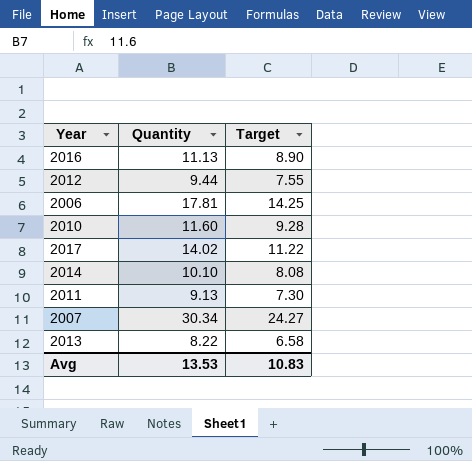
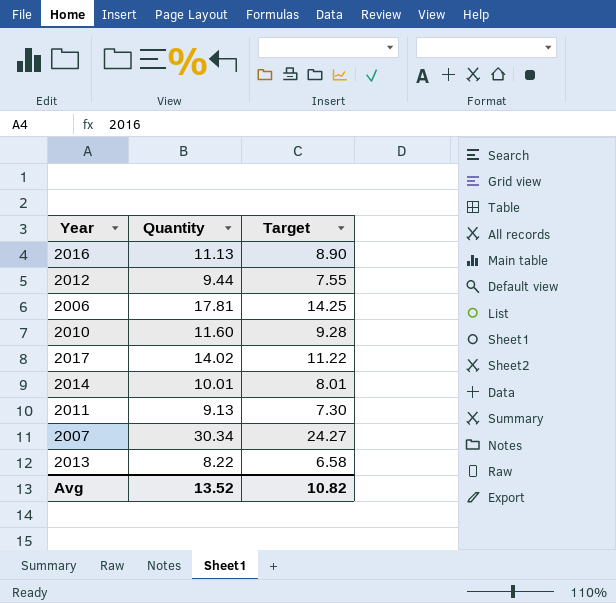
2014 | Quantity: 10.10 -> 10.01
2014 | Target: 8.08 -> 8.01
Avg | Quantity: 13.53 -> 13.52
Avg | Target: 10.83 -> 10.82

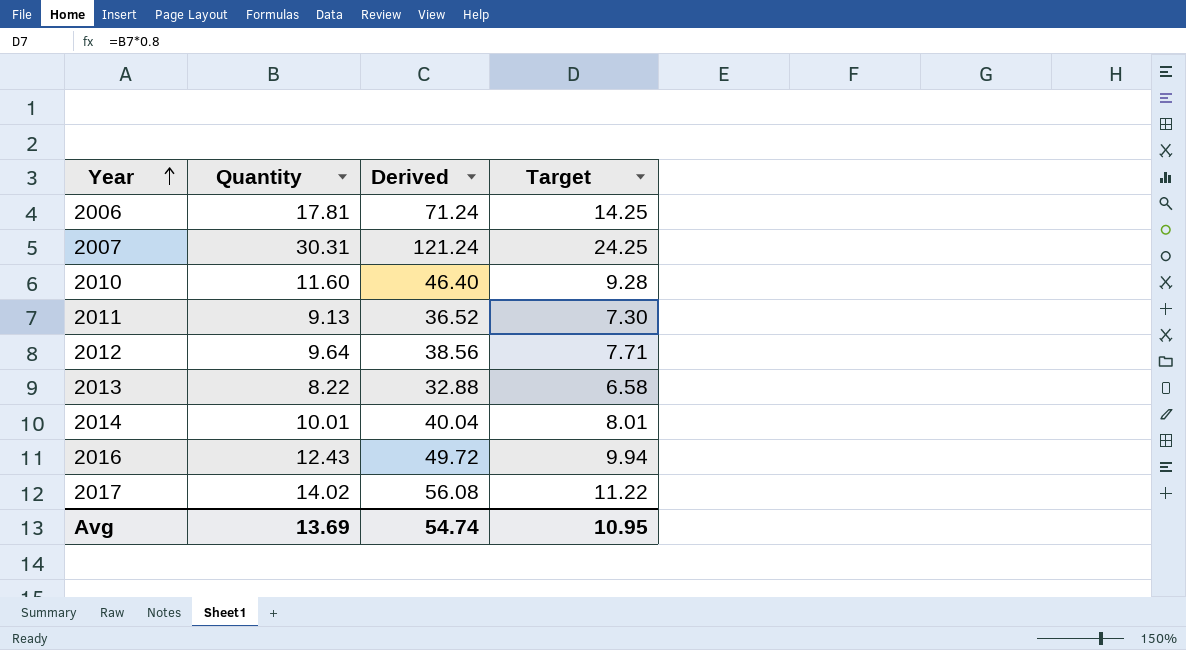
row order: none -> Year ascending
column Derived | formula: none -> [Quantity] * 4
2007 | Quantity: 30.34 -> 30.31
2007 | Target: 24.27 -> 24.25
2012 | Quantity: 9.44 -> 9.64
2012 | Target: 7.55 -> 7.71
2016 | Quantity: 11.13 -> 12.43
2016 | Target: 8.90 -> 9.94
Avg | Quantity: 13.52 -> 13.69
Avg | Target: 10.82 -> 10.95

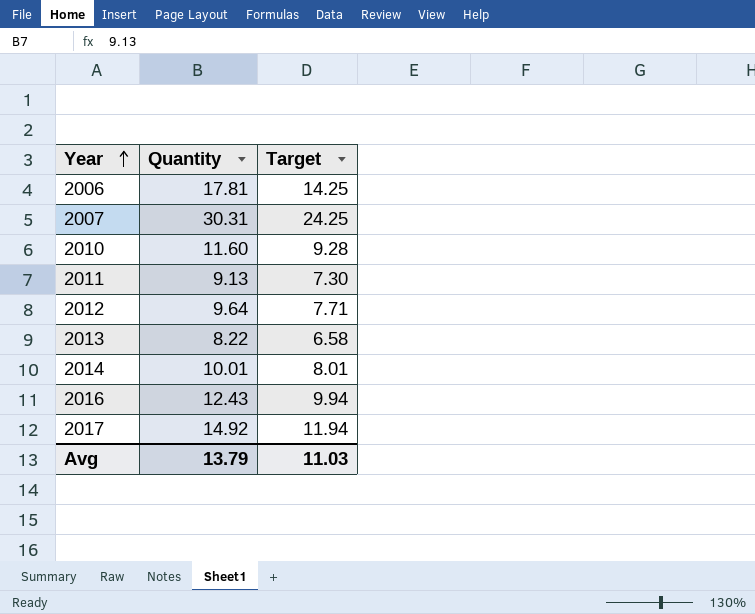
column Derived | formula: [Quantity] * 4 -> none
2017 | Quantity: 14.02 -> 14.92
2017 | Target: 11.22 -> 11.94
Avg | Quantity: 13.69 -> 13.79
Avg | Target: 10.95 -> 11.03

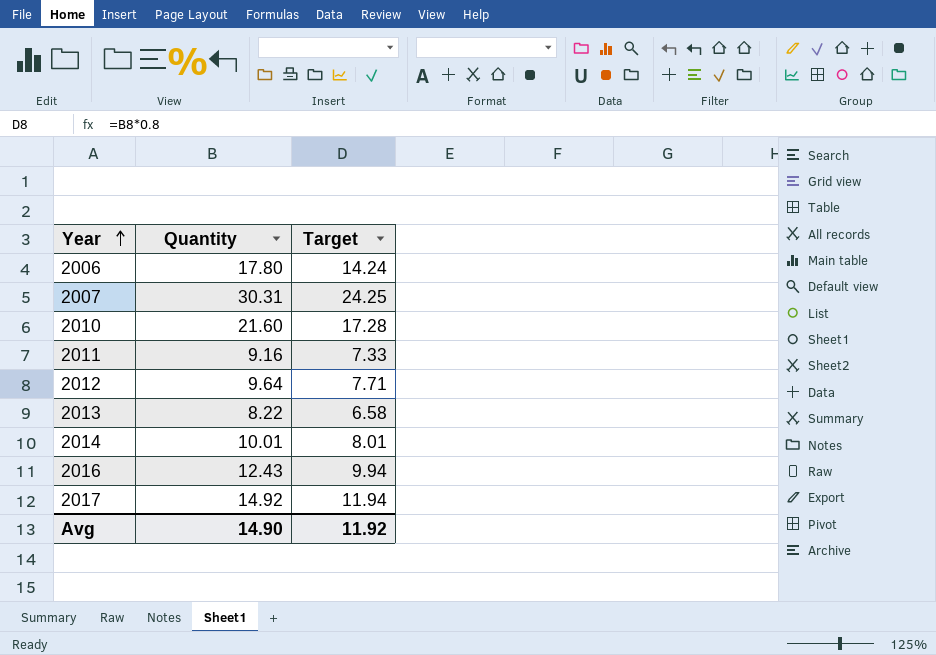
2006 | Quantity: 17.81 -> 17.80
2006 | Target: 14.25 -> 14.24
2010 | Quantity: 11.60 -> 21.60
2010 | Target: 9.28 -> 17.28
2011 | Quantity: 9.13 -> 9.16
2011 | Target: 7.30 -> 7.33
Avg | Quantity: 13.79 -> 14.90
Avg | Target: 11.03 -> 11.92

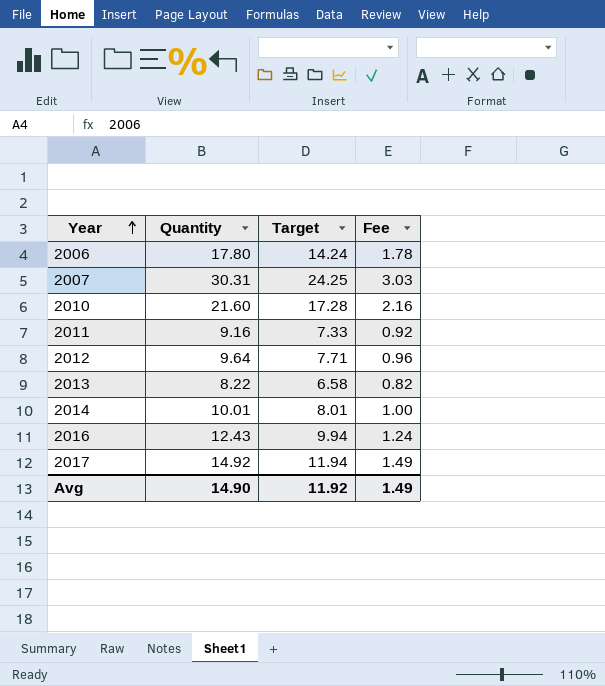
column Fee | formula: none -> [Quantity] * 0.1

